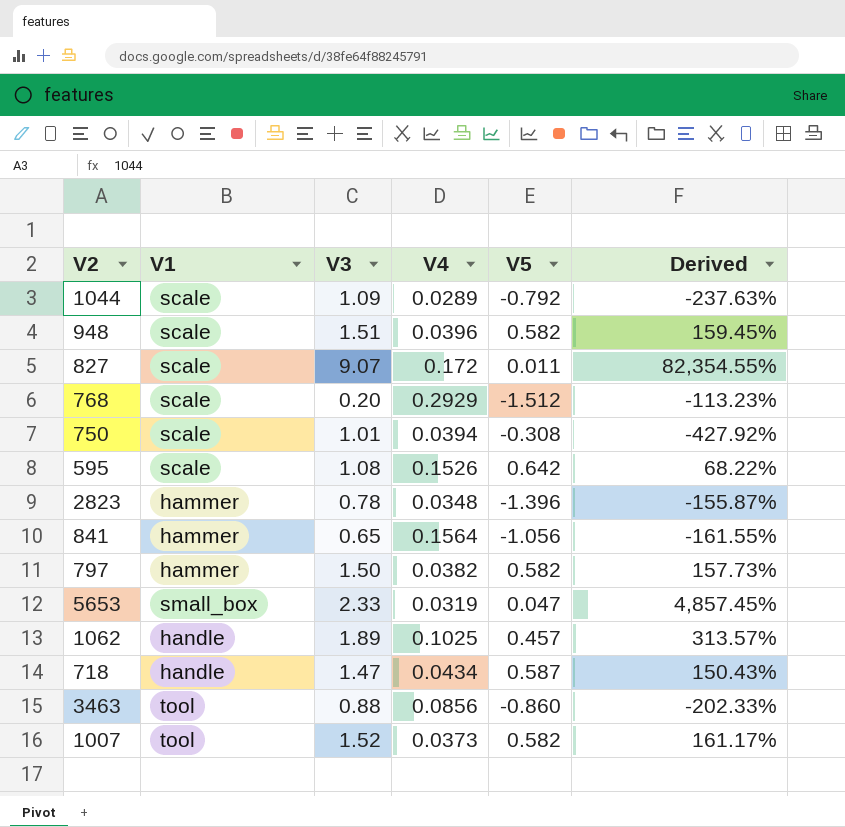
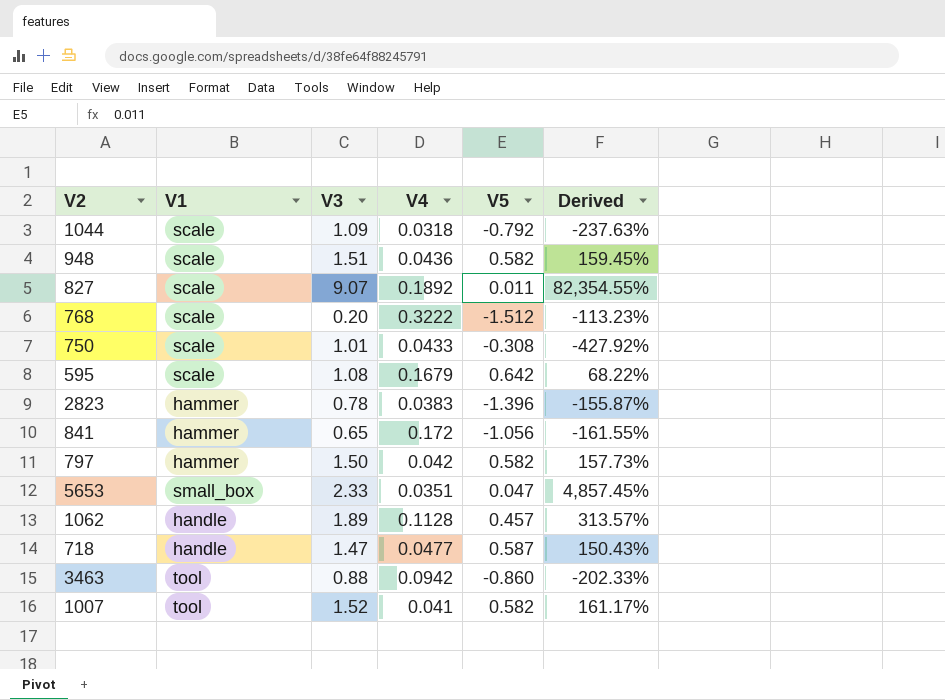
1044 | V4: 0.0289 -> 0.0318
948 | V4: 0.0396 -> 0.0436
827 | V4: 0.172 -> 0.1892
768 | V4: 0.2929 -> 0.3222
750 | V4: 0.0394 -> 0.0433
595 | V4: 0.1526 -> 0.1679
2823 | V4: 0.0348 -> 0.0383
841 | V4: 0.1564 -> 0.172
797 | V4: 0.0382 -> 0.042
5653 | V4: 0.0319 -> 0.0351
1062 | V4: 0.1025 -> 0.1128
718 | V4: 0.0434 -> 0.0477
3463 | V4: 0.0856 -> 0.0942
1007 | V4: 0.0373 -> 0.041

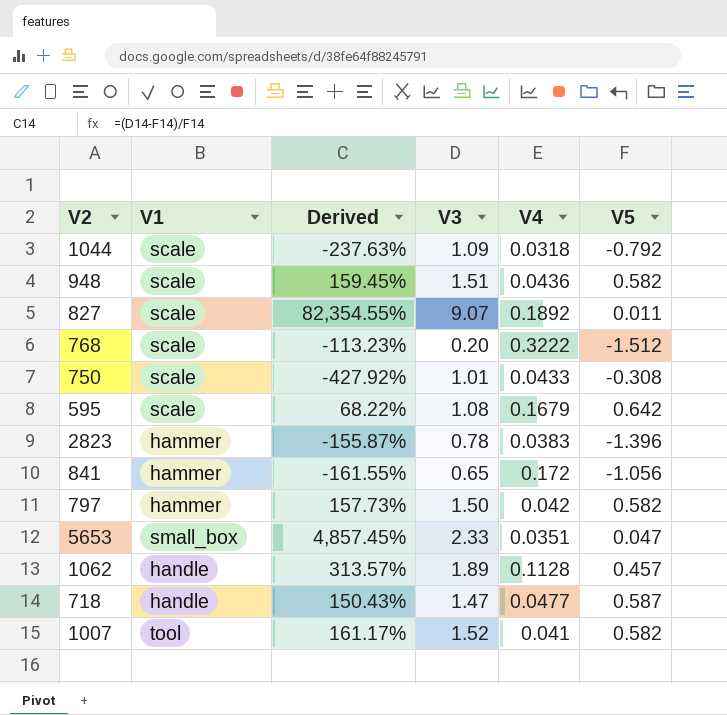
column Derived | position: 6 -> 3
row 3463: tool | 0.88 | 0.0942 | -0.860 | -202.33% -> none

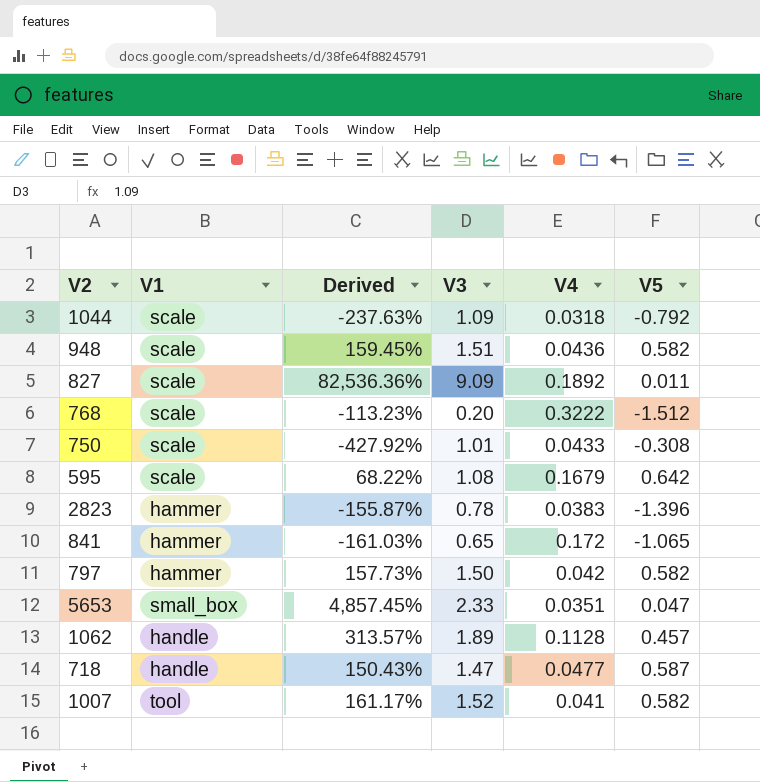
827 | Derived: 82,354.55% -> 82,536.36%
827 | V3: 9.07 -> 9.09
841 | Derived: -161.55% -> -161.03%
841 | V5: -1.056 -> -1.065

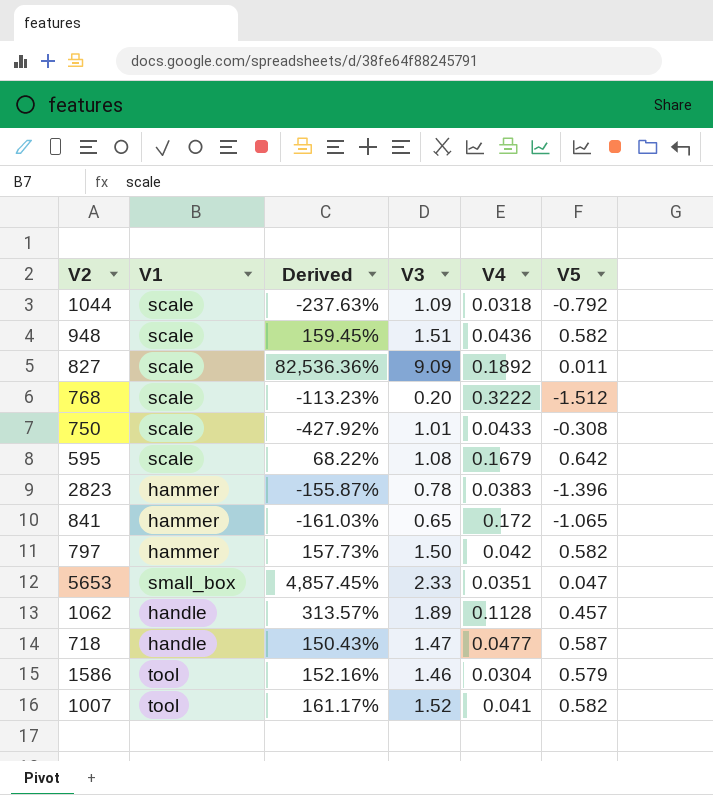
row 1586: none -> tool | 152.16% | 1.46 | 0.0304 | 0.579

